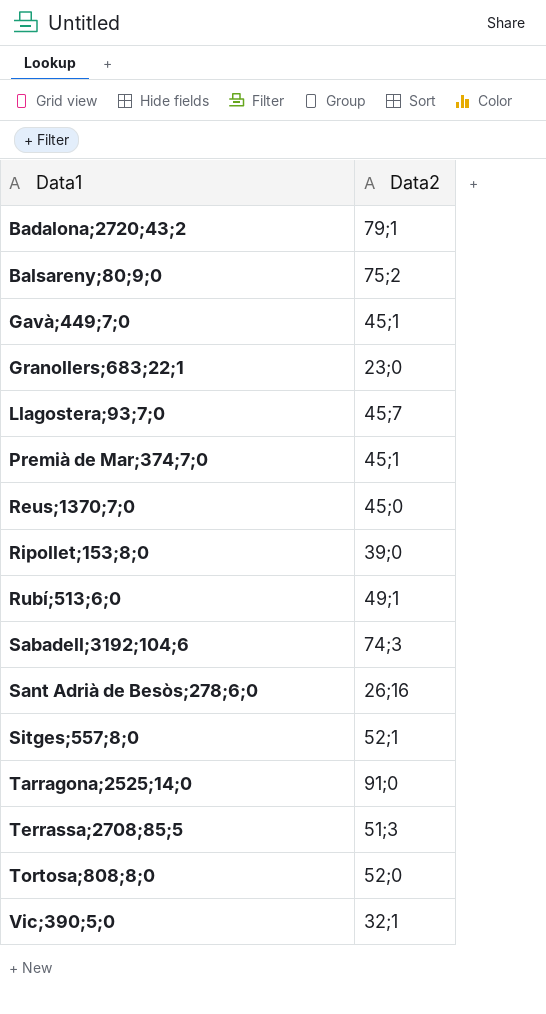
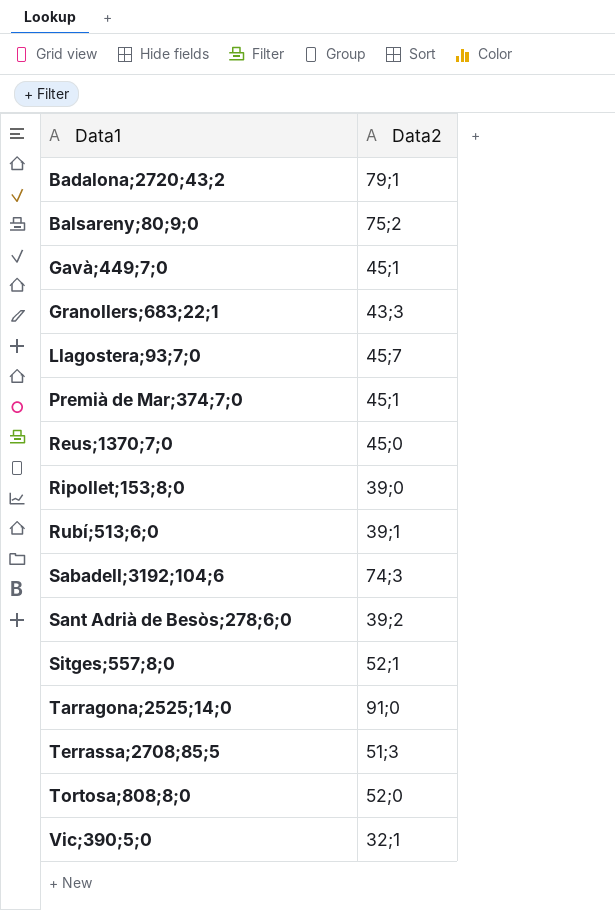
Granollers;683;22;1 | Data2: 23;0 -> 43;3
Rubí;513;6;0 | Data2: 49;1 -> 39;1
Sant Adrià de Besòs;278;6;0 | Data2: 26;16 -> 39;2

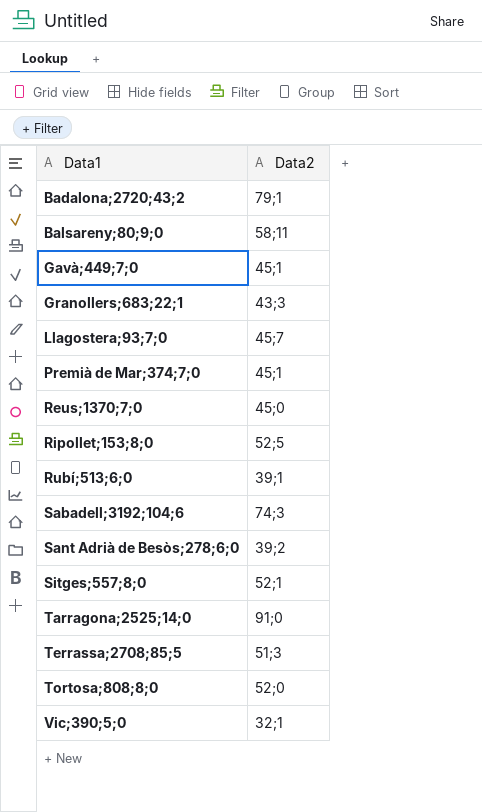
Balsareny;80;9;0 | Data2: 75;2 -> 58;11
Ripollet;153;8;0 | Data2: 39;0 -> 52;5

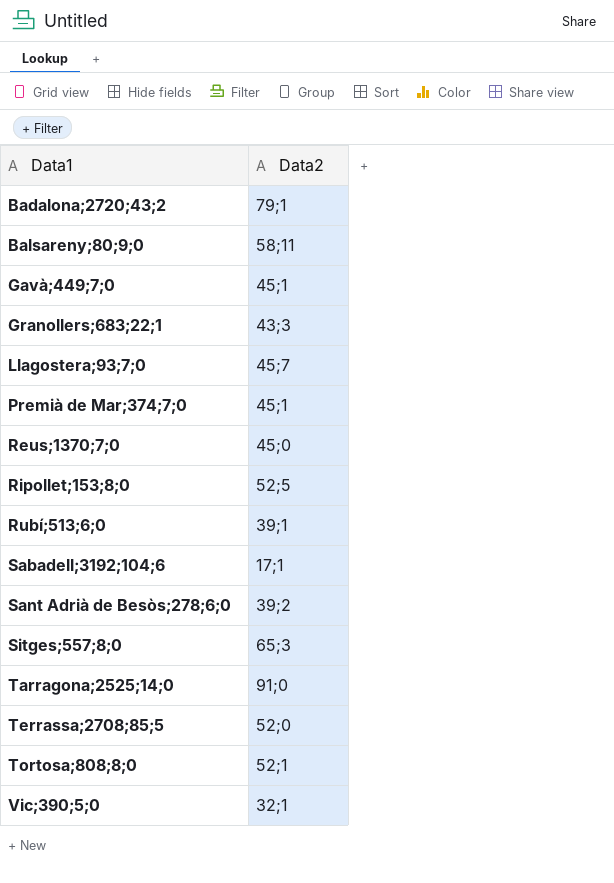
Sabadell;3192;104;6 | Data2: 74;3 -> 17;1
Sitges;557;8;0 | Data2: 52;1 -> 65;3
Terrassa;2708;85;5 | Data2: 51;3 -> 52;0
Tortosa;808;8;0 | Data2: 52;0 -> 52;1

